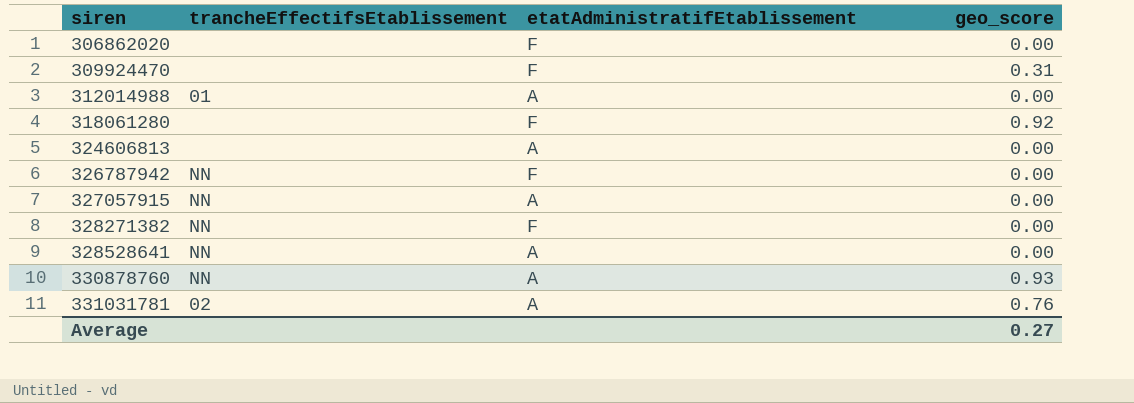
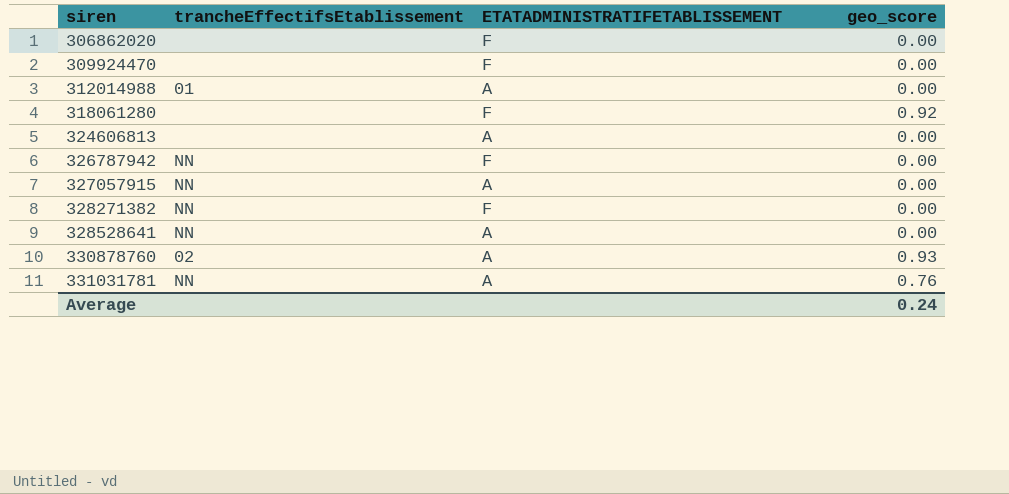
column name: etatAdministratifEtablissement -> ETATADMINISTRATIFETABLISSEMENT
309924470 | geo_score: 0.31 -> 0.00
330878760 | trancheEffectifsEtablissement: NN -> 02
331031781 | trancheEffectifsEtablissement: 02 -> NN
Average | geo_score: 0.27 -> 0.24

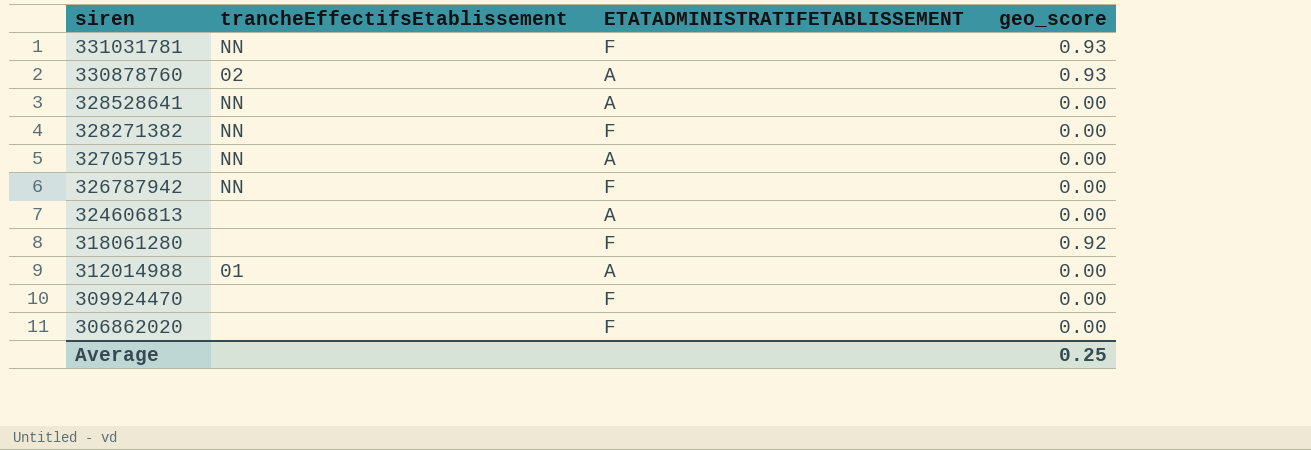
row order: siren ascending -> siren descending
331031781 | ETATADMINISTRATIFETABLISSEMENT: A -> F
331031781 | geo_score: 0.76 -> 0.93
Average | geo_score: 0.24 -> 0.25

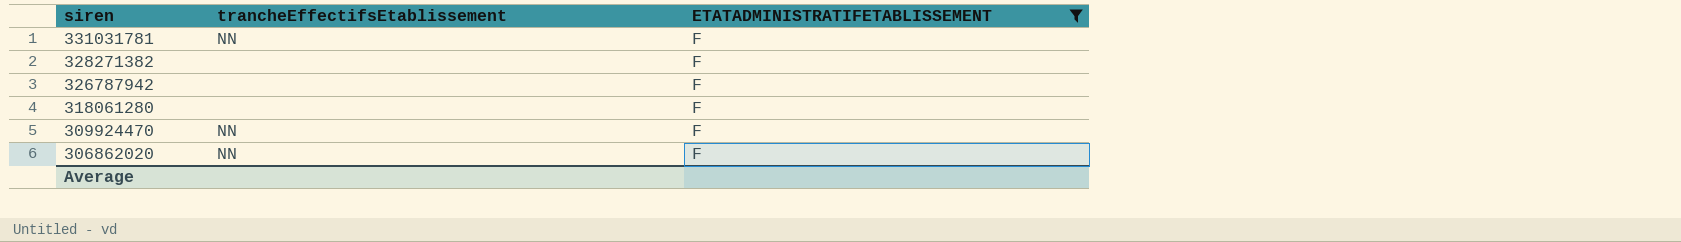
filter: none -> ETATADMINISTRATIFETABLISSEMENT = F
column geo_score | position: 4 -> none
328271382 | trancheEffectifsEtablissement: NN -> none
326787942 | trancheEffectifsEtablissement: NN -> none
309924470 | trancheEffectifsEtablissement: none -> NN
306862020 | trancheEffectifsEtablissement: none -> NN

